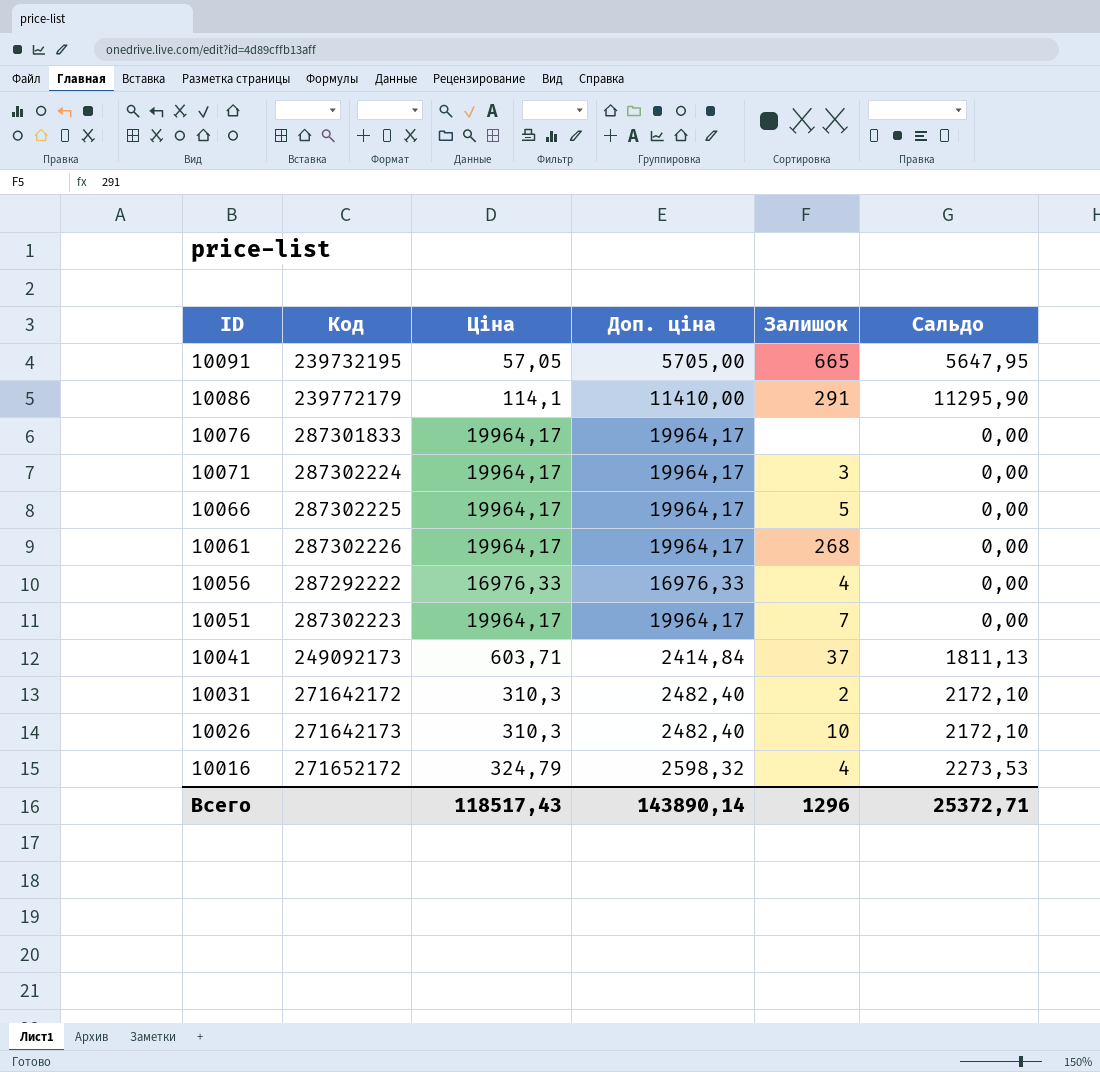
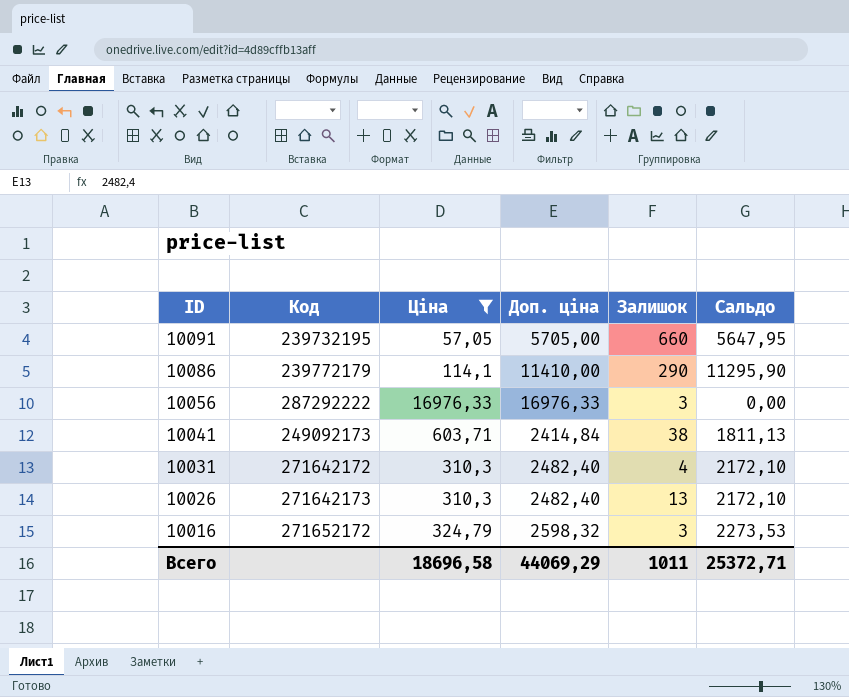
filter: none -> Ціна != 19964,17
10091 | Залишок: 665 -> 660
10086 | Залишок: 291 -> 290
10056 | Залишок: 4 -> 3
10041 | Залишок: 37 -> 38
10031 | Залишок: 2 -> 4
10026 | Залишок: 10 -> 13
10016 | Залишок: 4 -> 3
Всего | Ціна: 118517,43 -> 18696,58
Всего | Доп. ціна: 143890,14 -> 44069,29
Всего | Залишок: 1296 -> 1011

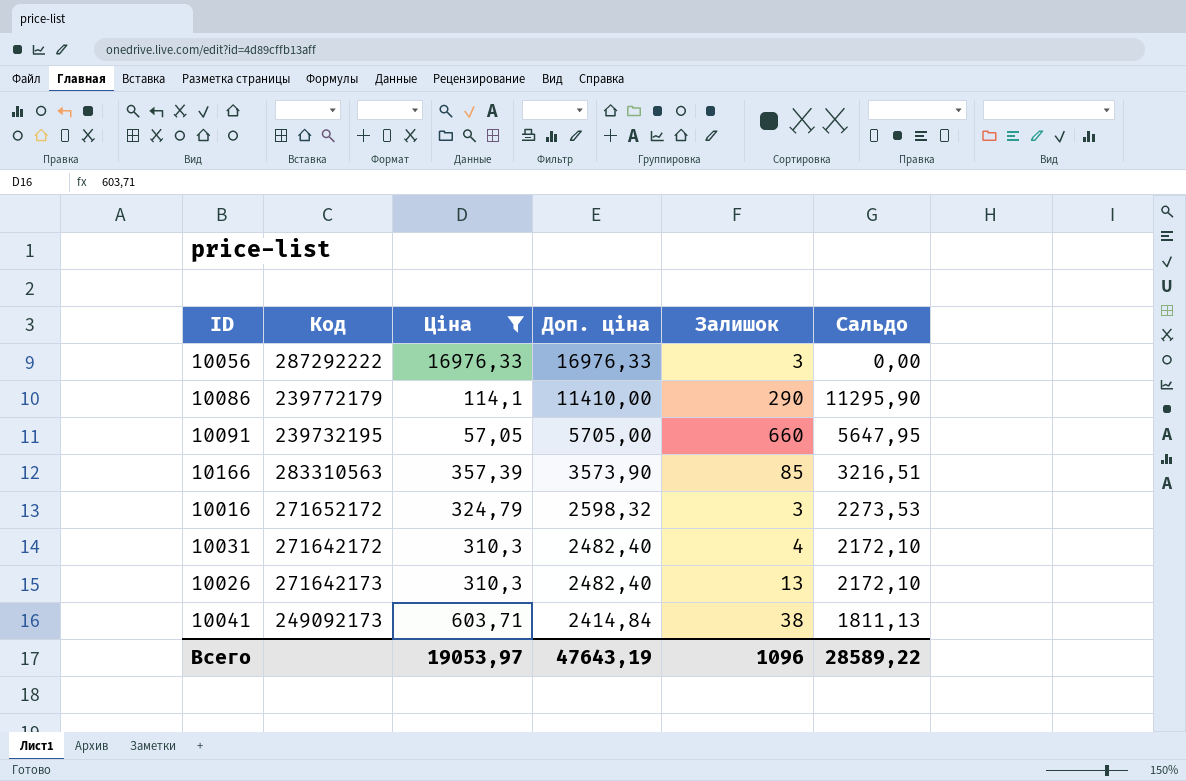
row order: ID descending -> Доп. ціна descending
row 10166: none -> 283310563 | 357,39 | 3573,90 | 85 | 3216,51
Всего | Ціна: 18696,58 -> 19053,97
Всего | Доп. ціна: 44069,29 -> 47643,19
Всего | Залишок: 1011 -> 1096
Всего | Сальдо: 25372,71 -> 28589,22

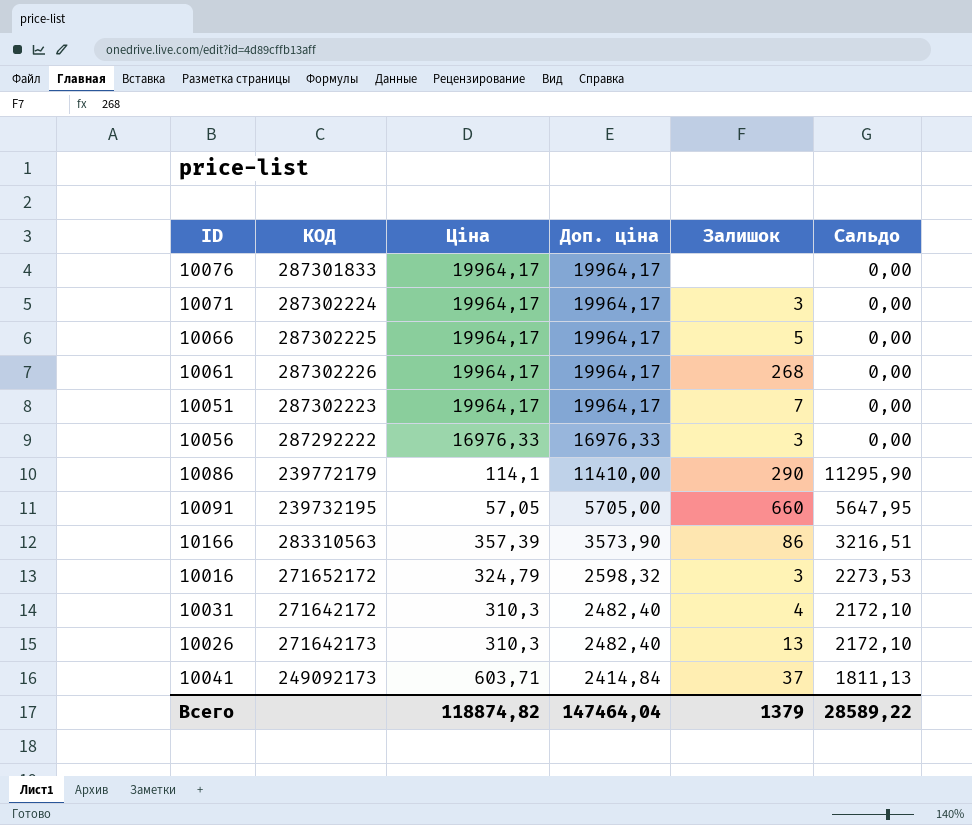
filter: Ціна != 19964,17 -> none
column name: Код -> КОД
10166 | Залишок: 85 -> 86
10041 | Залишок: 38 -> 37
Всего | Ціна: 19053,97 -> 118874,82
Всего | Доп. ціна: 47643,19 -> 147464,04
Всего | Залишок: 1096 -> 1379

